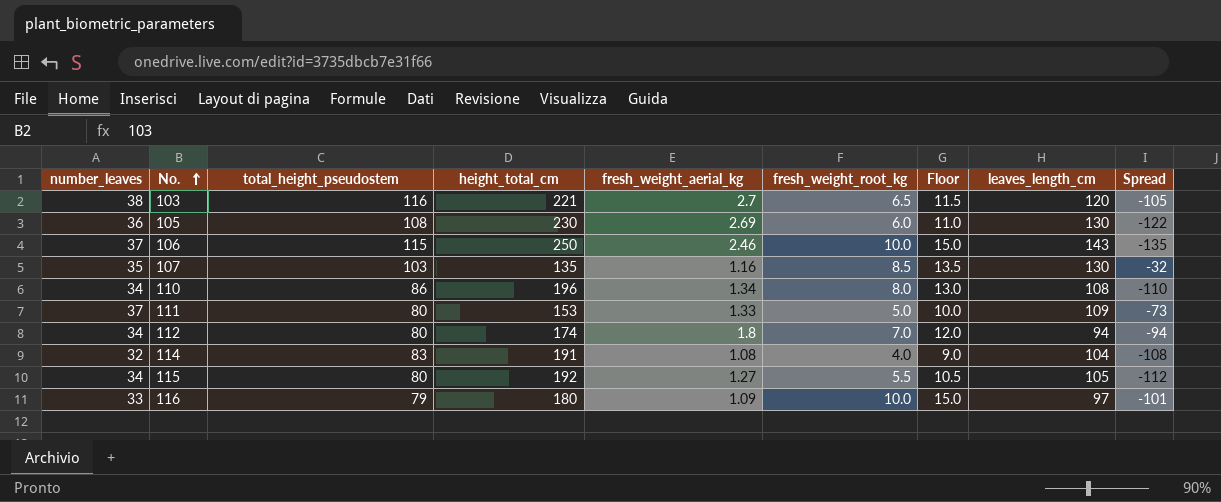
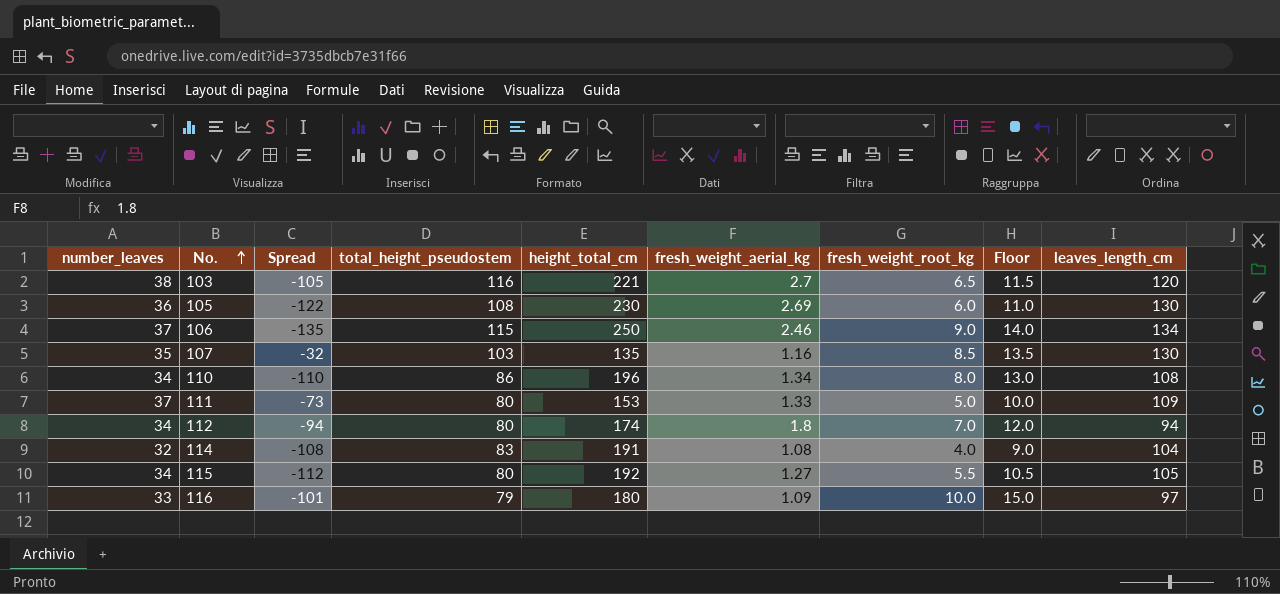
column Spread | position: 9 -> 3
106 | fresh_weight_root_kg: 10.0 -> 9.0
106 | Floor: 15.0 -> 14.0
106 | leaves_length_cm: 143 -> 134

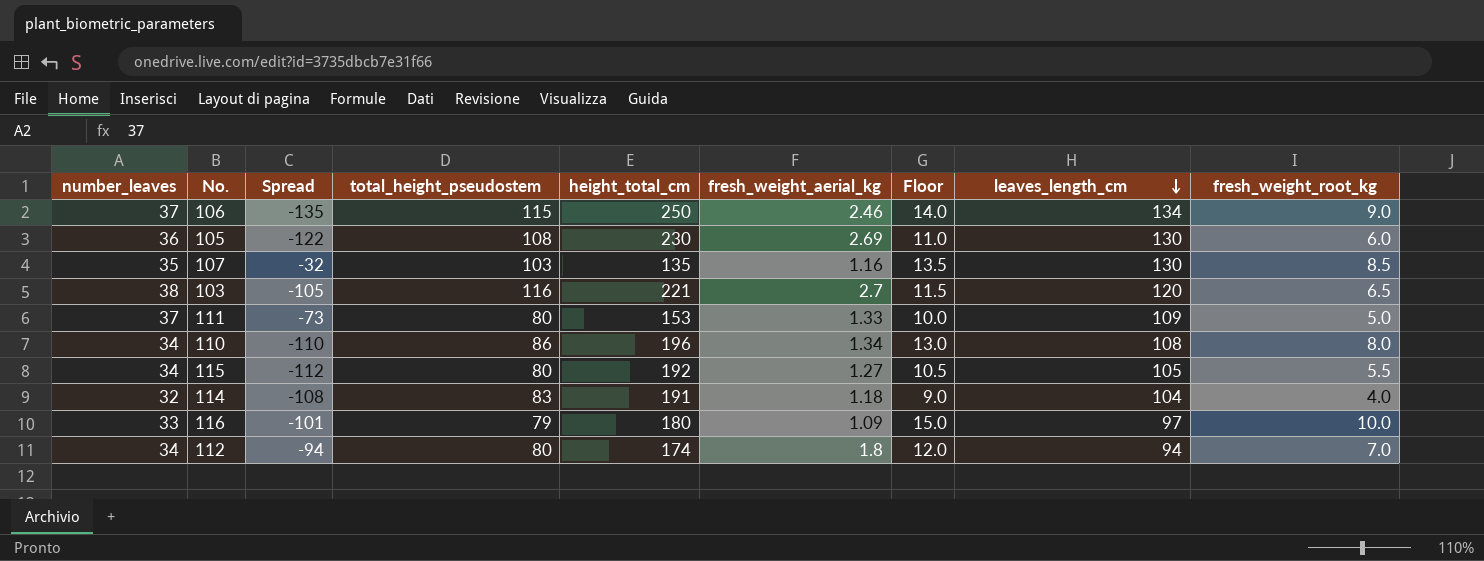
row order: No. ascending -> leaves_length_cm descending
column fresh_weight_root_kg | position: 7 -> 9
114 | fresh_weight_aerial_kg: 1.08 -> 1.18

